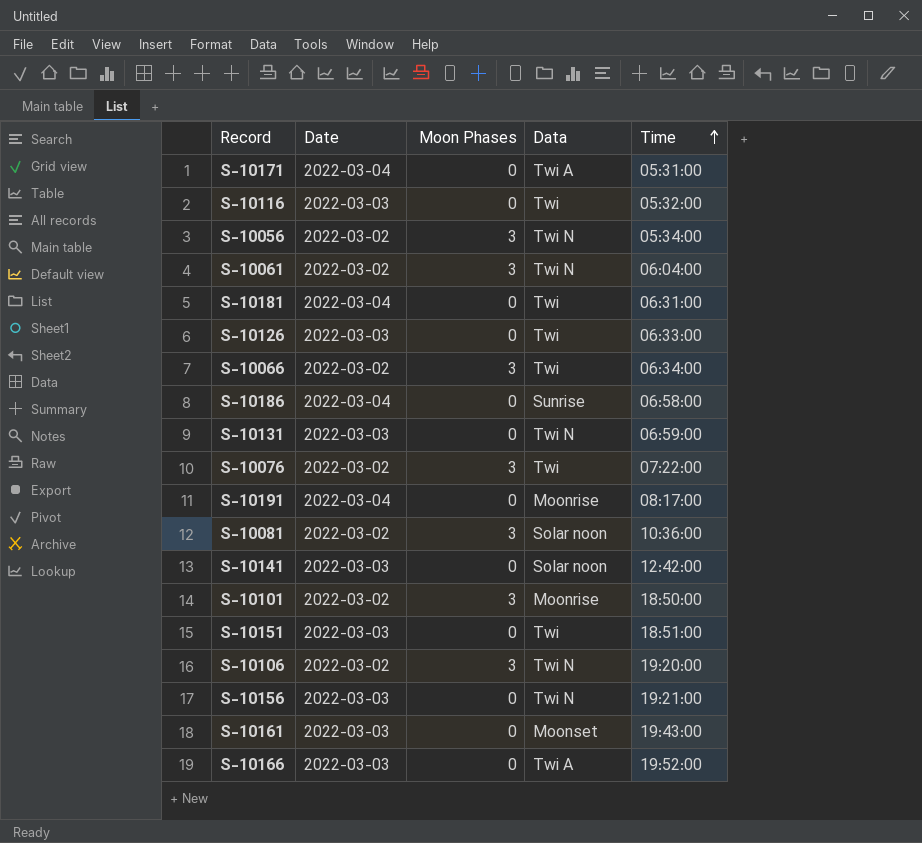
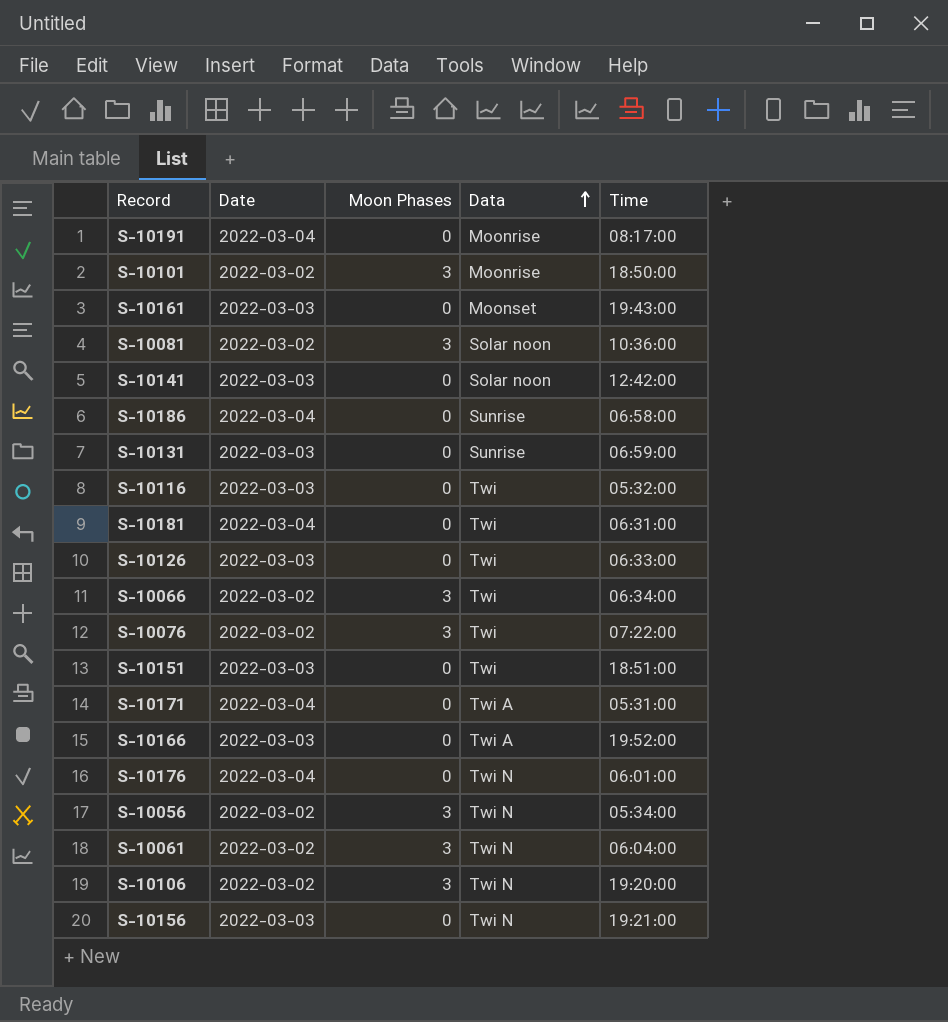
row order: Time ascending -> Data ascending
S-10131 | Data: Twi N -> Sunrise
row S-10176: none -> 2022-03-04 | 0 | Twi N | 06:01:00

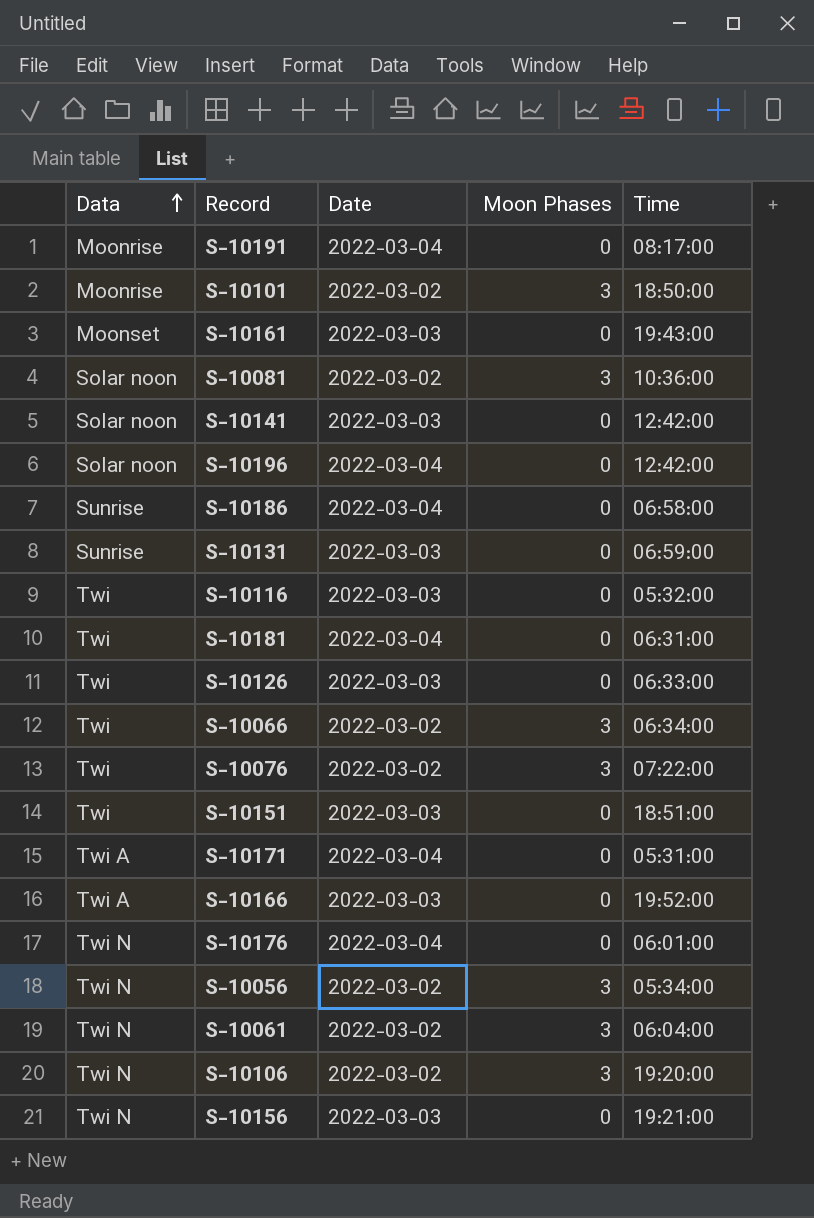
column Data | position: 4 -> 1
row S-10196: none -> Solar noon | 2022-03-04 | 0 | 12:42:00

